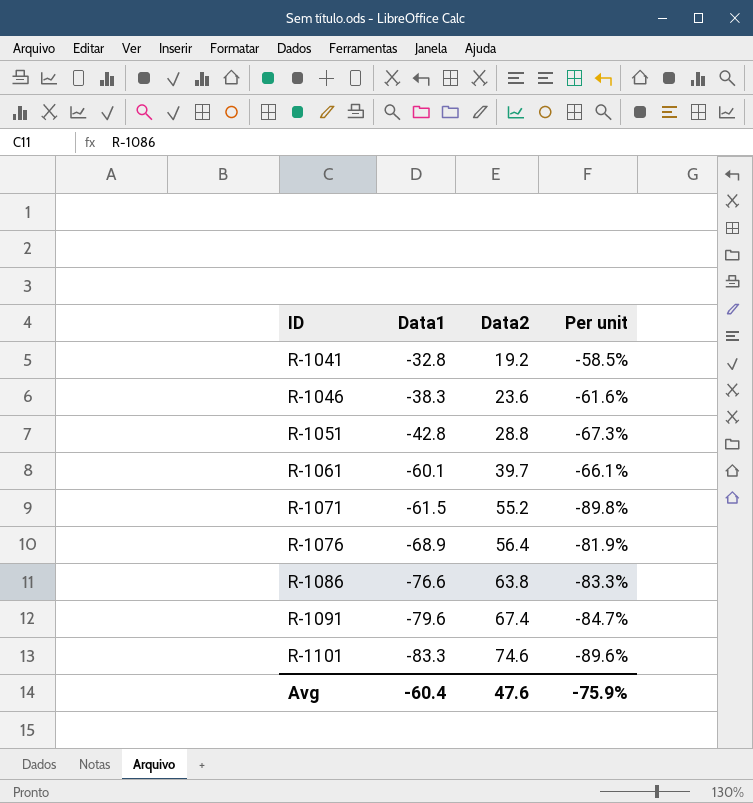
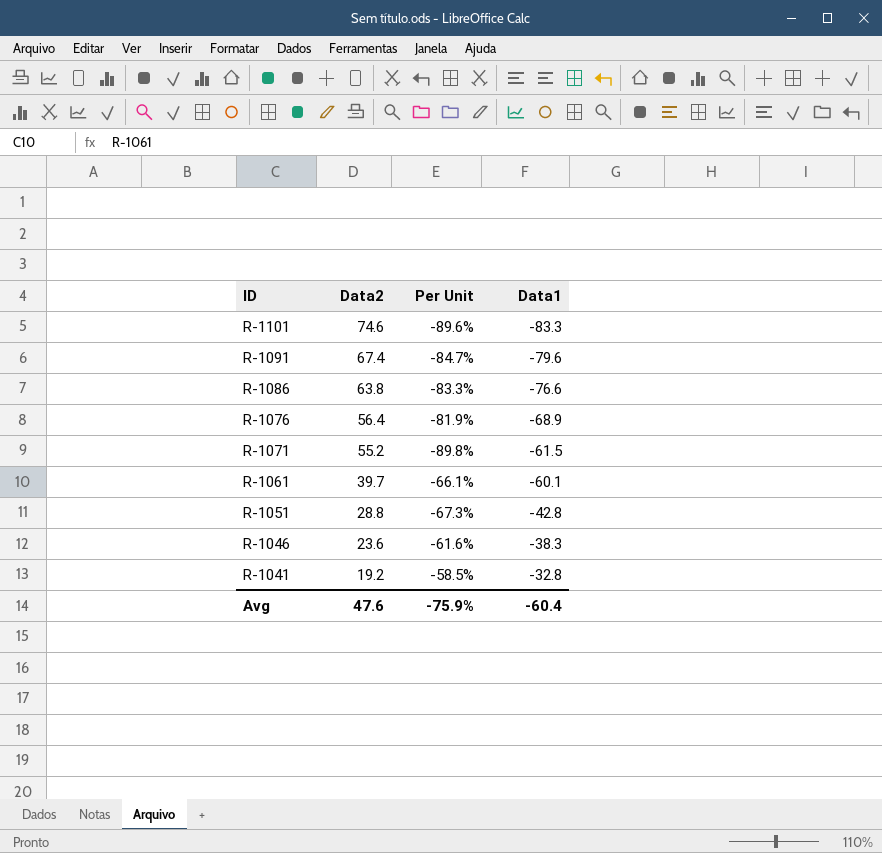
row order: ID ascending -> ID descending
column name: Per unit -> Per Unit
column Data1 | position: 2 -> 4

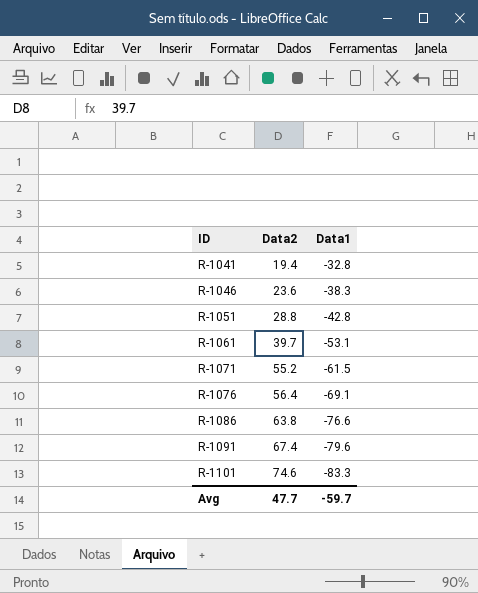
row order: ID descending -> ID ascending
column Per Unit | formula: [Data2] / [Data1] -> none
R-1041 | Data2: 19.2 -> 19.4
R-1061 | Data1: -60.1 -> -53.1
R-1076 | Data1: -68.9 -> -69.1
Avg | Data2: 47.6 -> 47.7
Avg | Data1: -60.4 -> -59.7

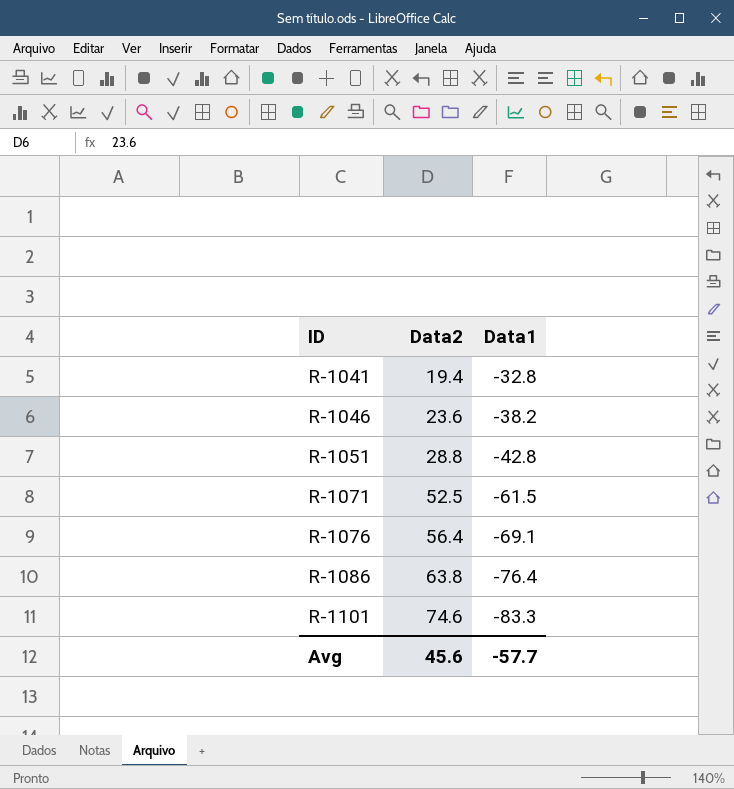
row R-1061: 39.7 | -53.1 -> none
row R-1091: 67.4 | -79.6 -> none
R-1046 | Data1: -38.3 -> -38.2
R-1071 | Data2: 55.2 -> 52.5
R-1086 | Data1: -76.6 -> -76.4
Avg | Data2: 47.7 -> 45.6
Avg | Data1: -59.7 -> -57.7

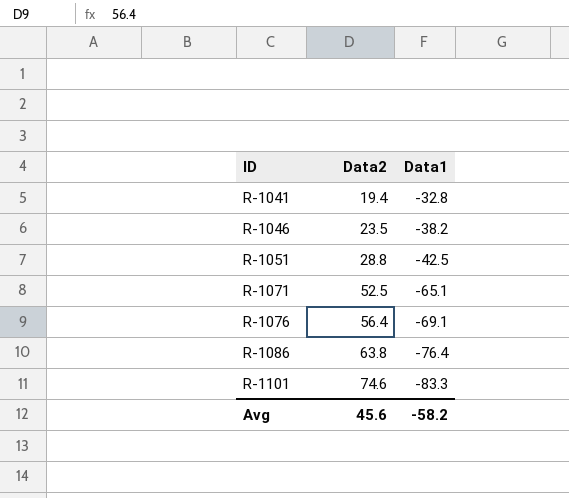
R-1046 | Data2: 23.6 -> 23.5
R-1051 | Data1: -42.8 -> -42.5
R-1071 | Data1: -61.5 -> -65.1
Avg | Data1: -57.7 -> -58.2

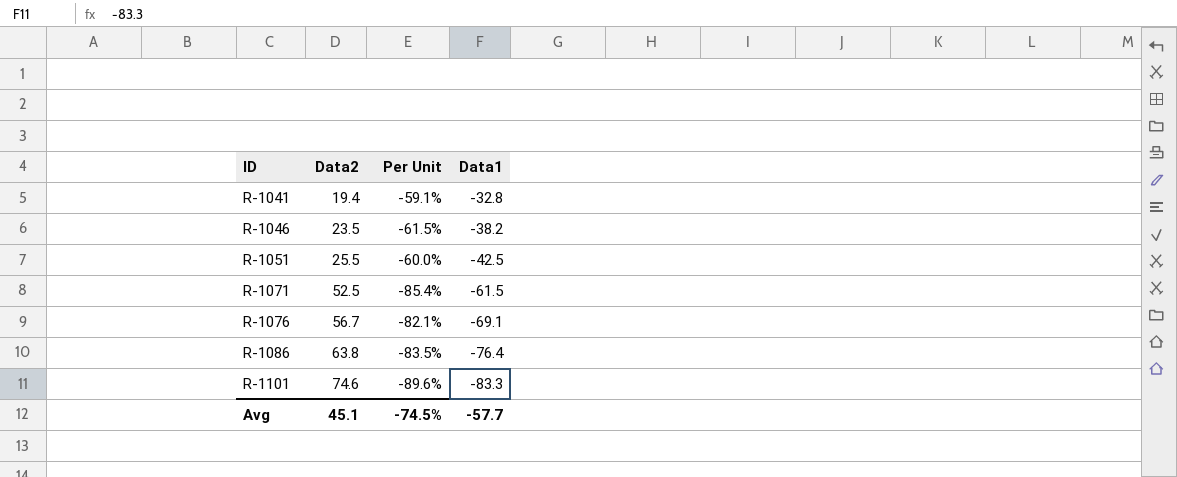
column Per Unit | formula: none -> [Data2] / [Data1]
R-1051 | Data2: 28.8 -> 25.5
R-1071 | Data1: -65.1 -> -61.5
R-1076 | Data2: 56.4 -> 56.7
Avg | Data2: 45.6 -> 45.1
Avg | Data1: -58.2 -> -57.7

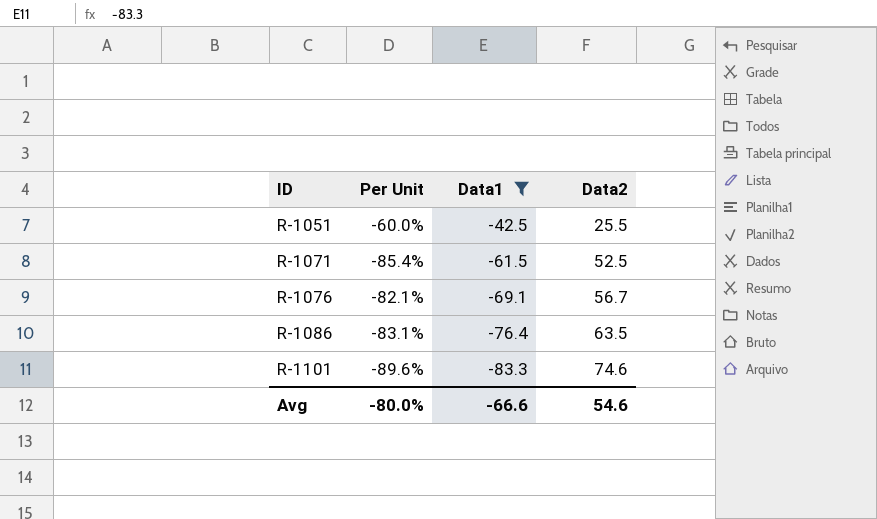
filter: none -> Data1 <= -42.5
column Data2 | position: 2 -> 4
R-1086 | Per Unit: -83.5% -> -83.1%
R-1086 | Data2: 63.8 -> 63.5
Avg | Per Unit: -74.5% -> -80.0%
Avg | Data1: -57.7 -> -66.6
Avg | Data2: 45.1 -> 54.6

